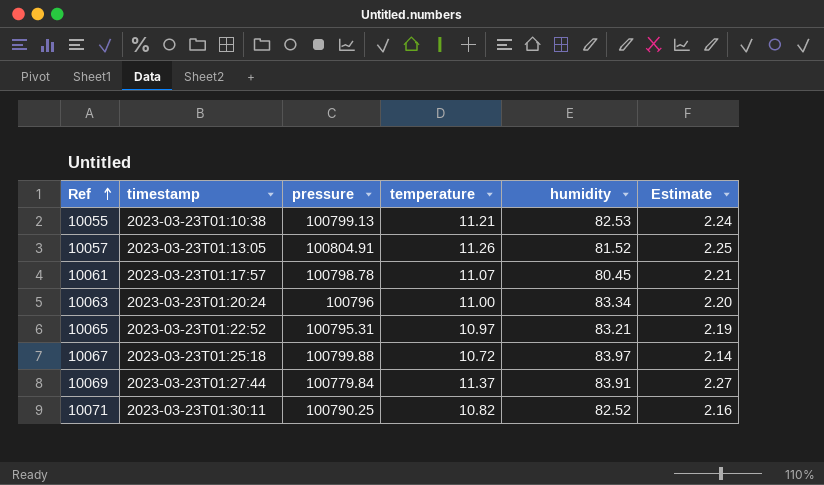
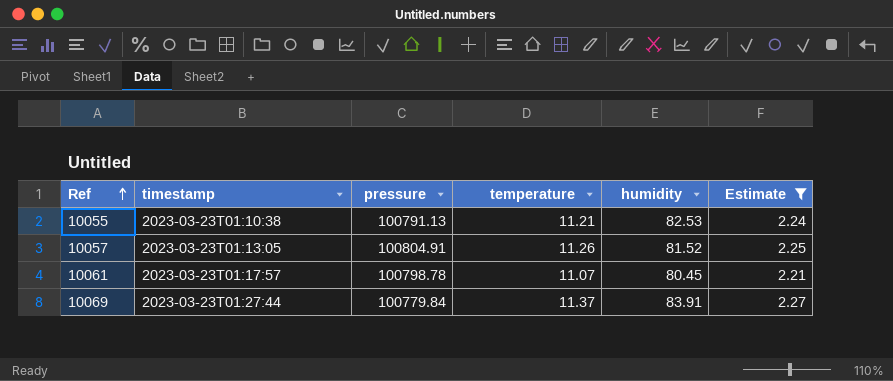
filter: none -> Estimate >= 2.21
10055 | pressure: 100799.13 -> 100791.13

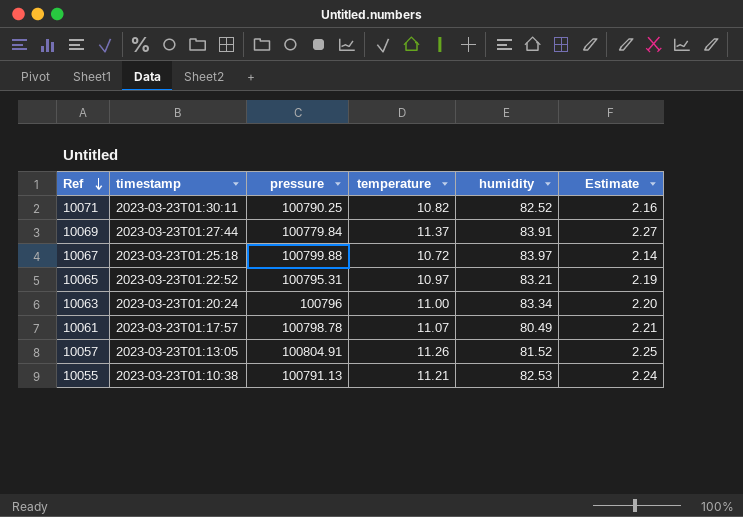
filter: Estimate >= 2.21 -> none
row order: Ref ascending -> Ref descending
10061 | humidity: 80.45 -> 80.49

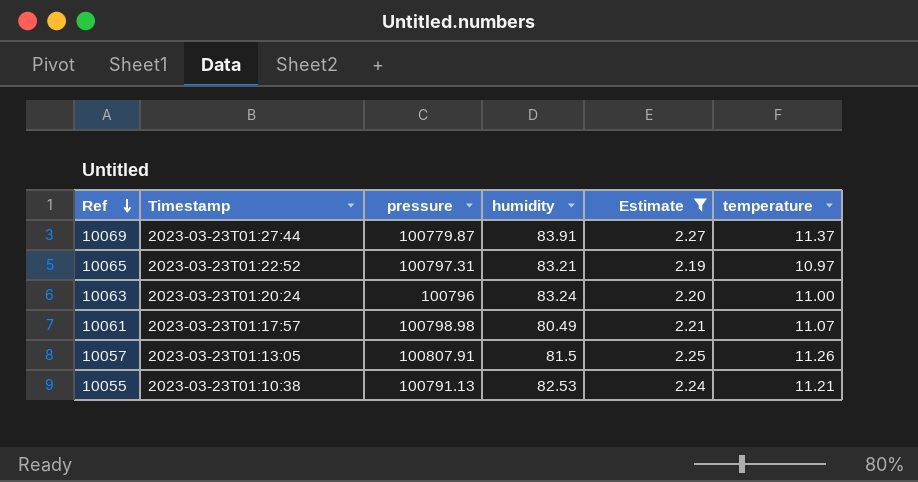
filter: none -> Estimate >= 2.19
column name: timestamp -> Timestamp
column temperature | position: 4 -> 6
10069 | pressure: 100779.84 -> 100779.87
10065 | pressure: 100795.31 -> 100797.31
10063 | humidity: 83.34 -> 83.24
10061 | pressure: 100798.78 -> 100798.98
10057 | pressure: 100804.91 -> 100807.91
10057 | humidity: 81.52 -> 81.5

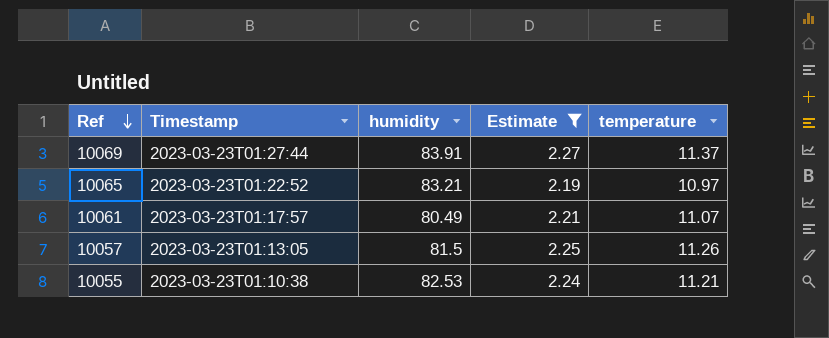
column pressure | position: 3 -> none
row 10063: 2023-03-23T01:20:24 | 100796 | 83.24 | 2.20 | 11.00 -> none

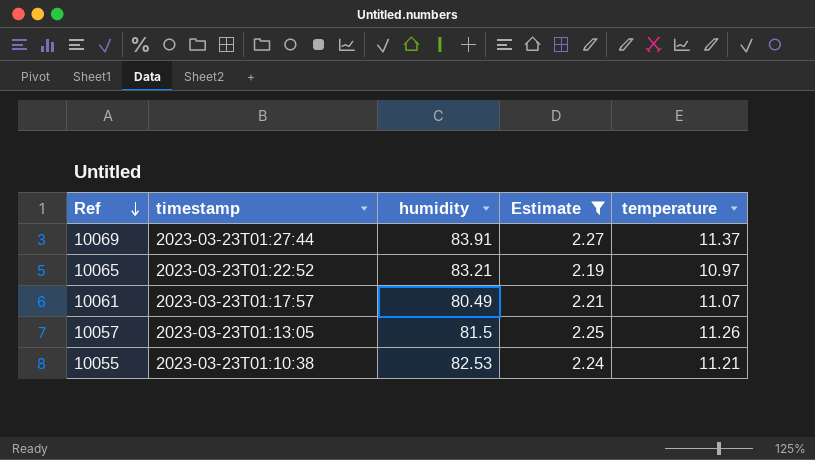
column name: Timestamp -> timestamp

